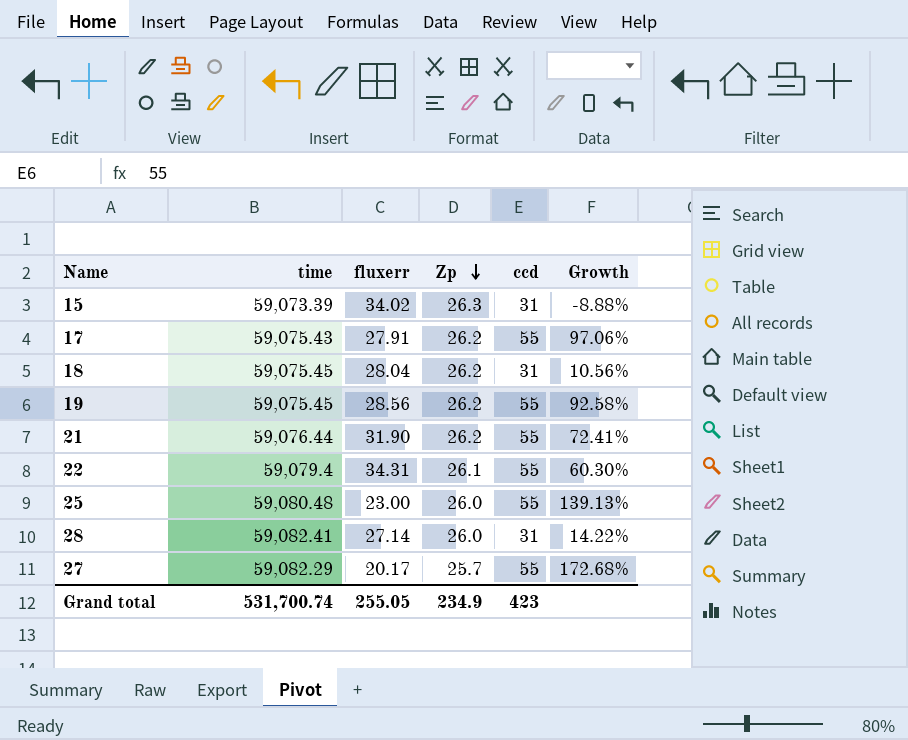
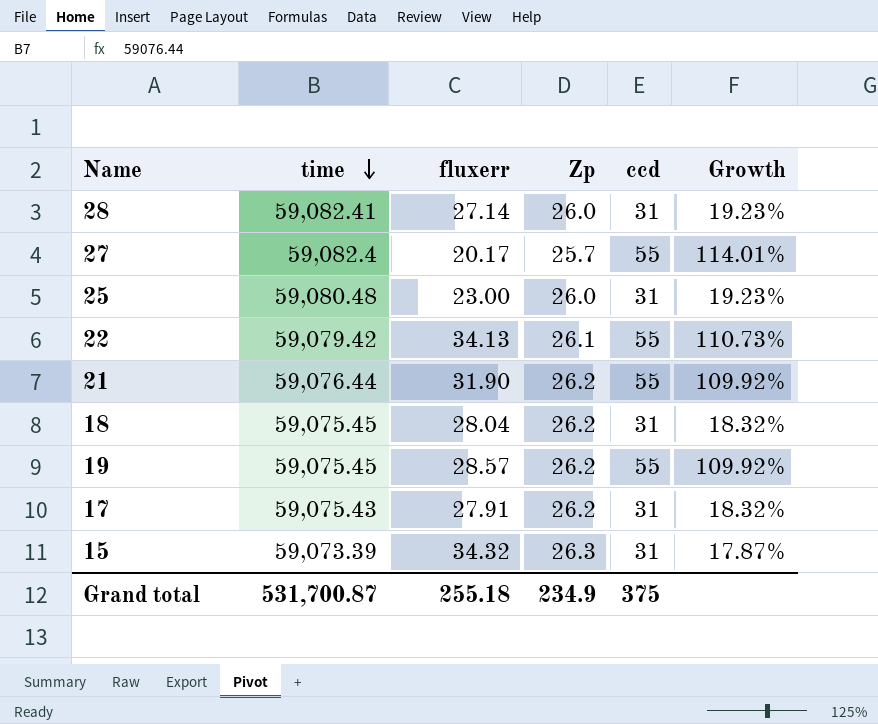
row order: Zp descending -> time descending
column Growth | formula: ([ccd] - [fluxerr]) / [fluxerr] -> ([ccd] - [Zp]) / [Zp]
27 | time: 59,082.29 -> 59,082.4
25 | ccd: 55 -> 31
22 | time: 59,079.4 -> 59,079.42
22 | fluxerr: 34.31 -> 34.13
19 | fluxerr: 28.56 -> 28.57
17 | ccd: 55 -> 31
15 | fluxerr: 34.02 -> 34.32
Grand total | time: 531,700.74 -> 531,700.87
Grand total | fluxerr: 255.05 -> 255.18
Grand total | ccd: 423 -> 375

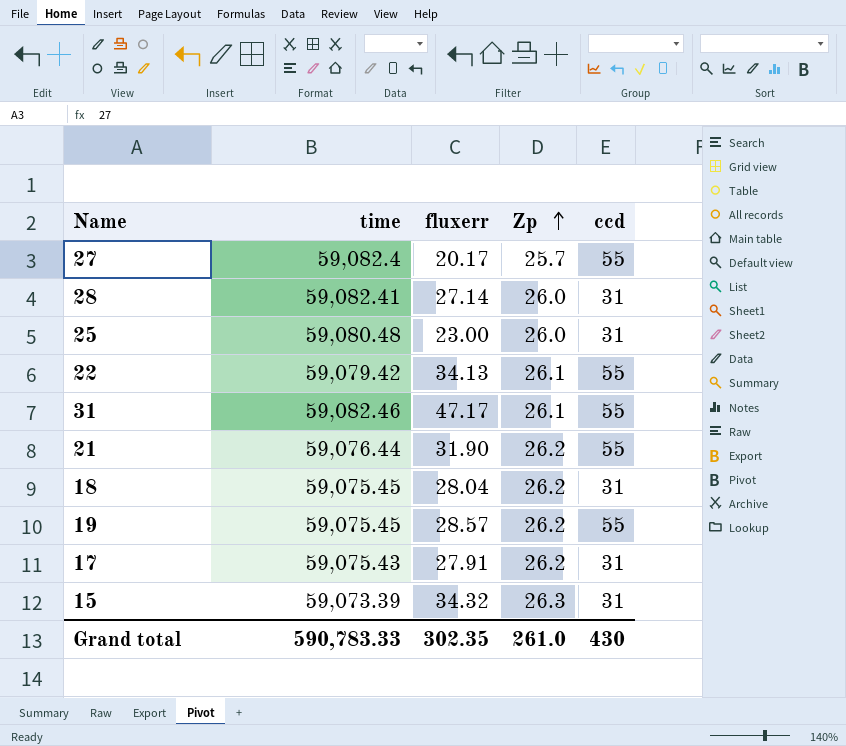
row order: time descending -> Zp ascending
column Growth | formula: ([ccd] - [Zp]) / [Zp] -> none
row 31: none -> 59,082.46 | 47.17 | 26.1 | 55
Grand total | time: 531,700.87 -> 590,783.33
Grand total | fluxerr: 255.18 -> 302.35
Grand total | Zp: 234.9 -> 261.0
Grand total | ccd: 375 -> 430

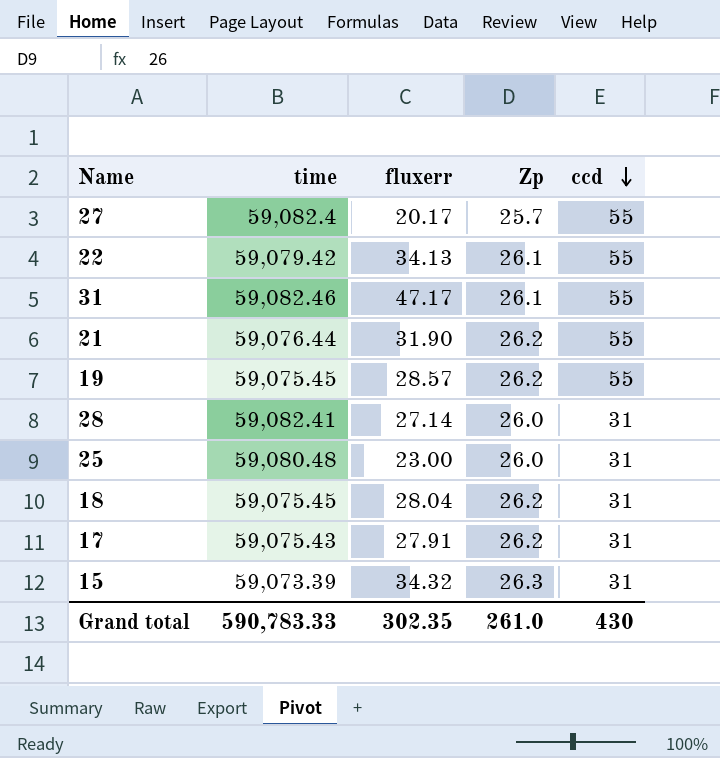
row order: Zp ascending -> ccd descending

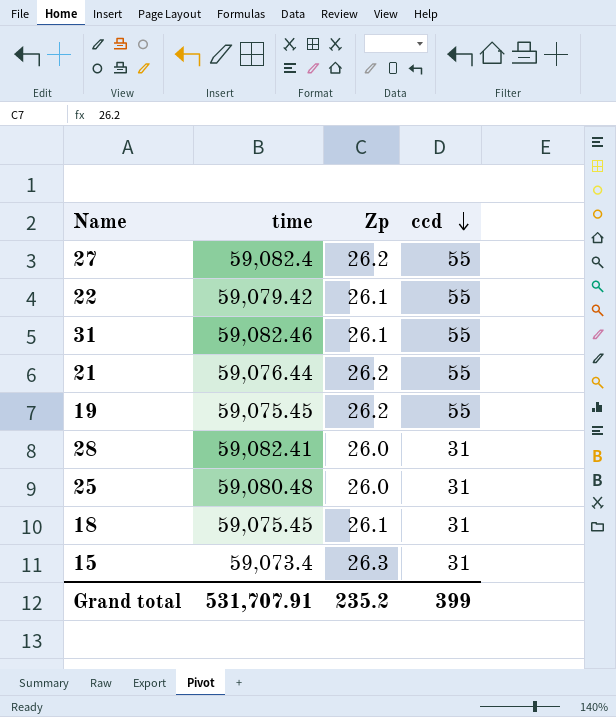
column fluxerr | position: 3 -> none
row 17: 59,075.43 | 27.91 | 26.2 | 31 -> none
27 | Zp: 25.7 -> 26.2
18 | Zp: 26.2 -> 26.1
15 | time: 59,073.39 -> 59,073.4
Grand total | time: 590,783.33 -> 531,707.91
Grand total | Zp: 261.0 -> 235.2
Grand total | ccd: 430 -> 399

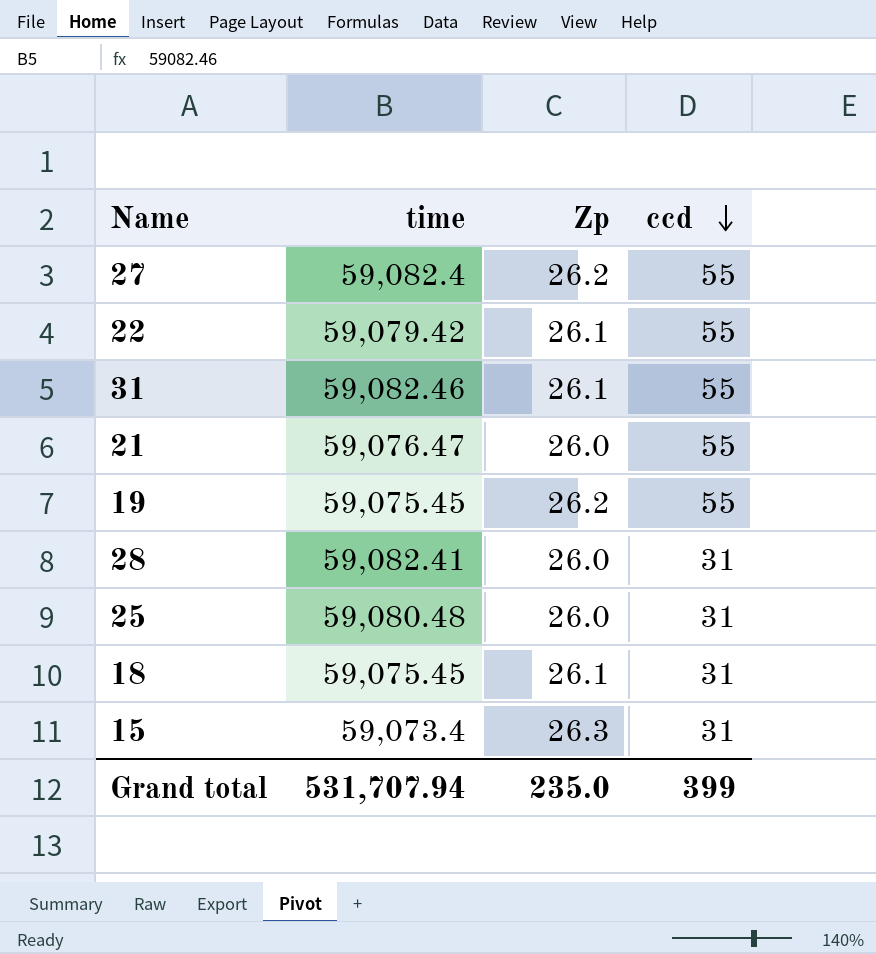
21 | time: 59,076.44 -> 59,076.47
21 | Zp: 26.2 -> 26.0
Grand total | time: 531,707.91 -> 531,707.94
Grand total | Zp: 235.2 -> 235.0

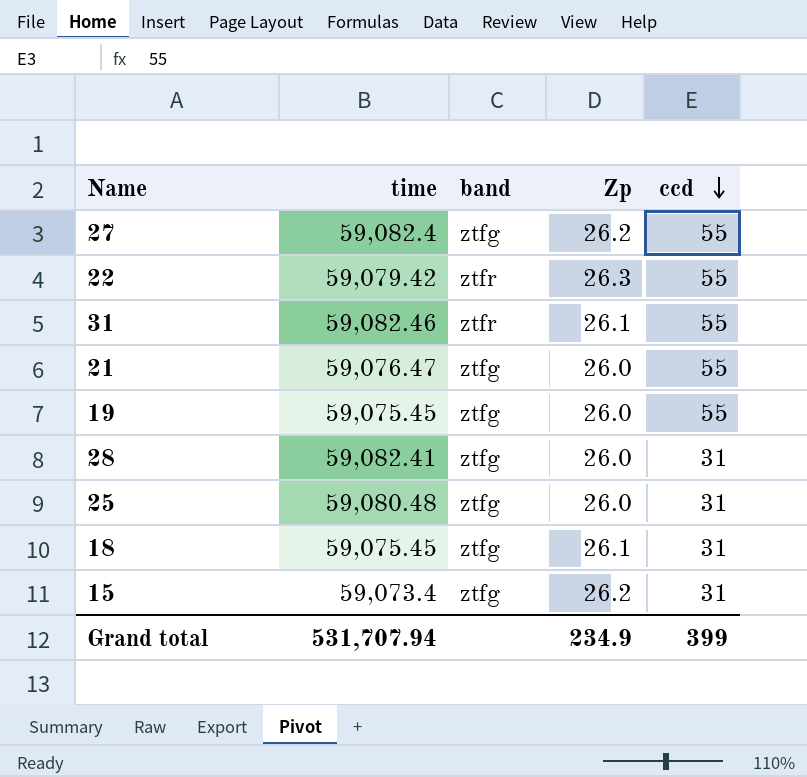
column band | position: none -> 3
22 | Zp: 26.1 -> 26.3
19 | Zp: 26.2 -> 26.0
15 | Zp: 26.3 -> 26.2
Grand total | Zp: 235.0 -> 234.9

